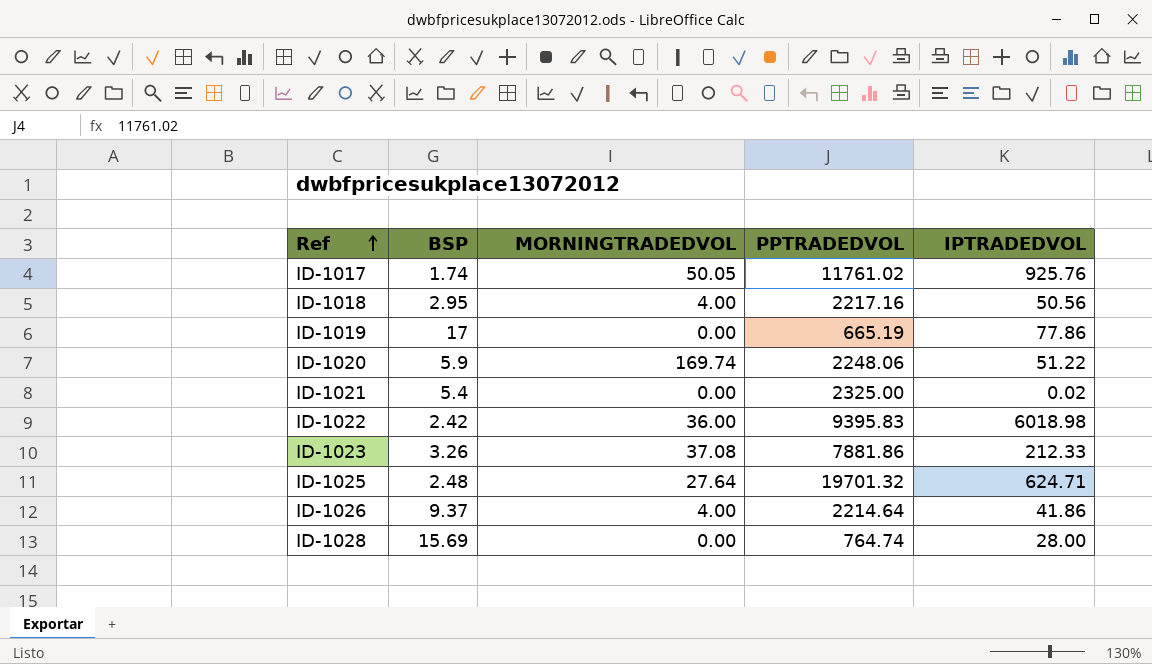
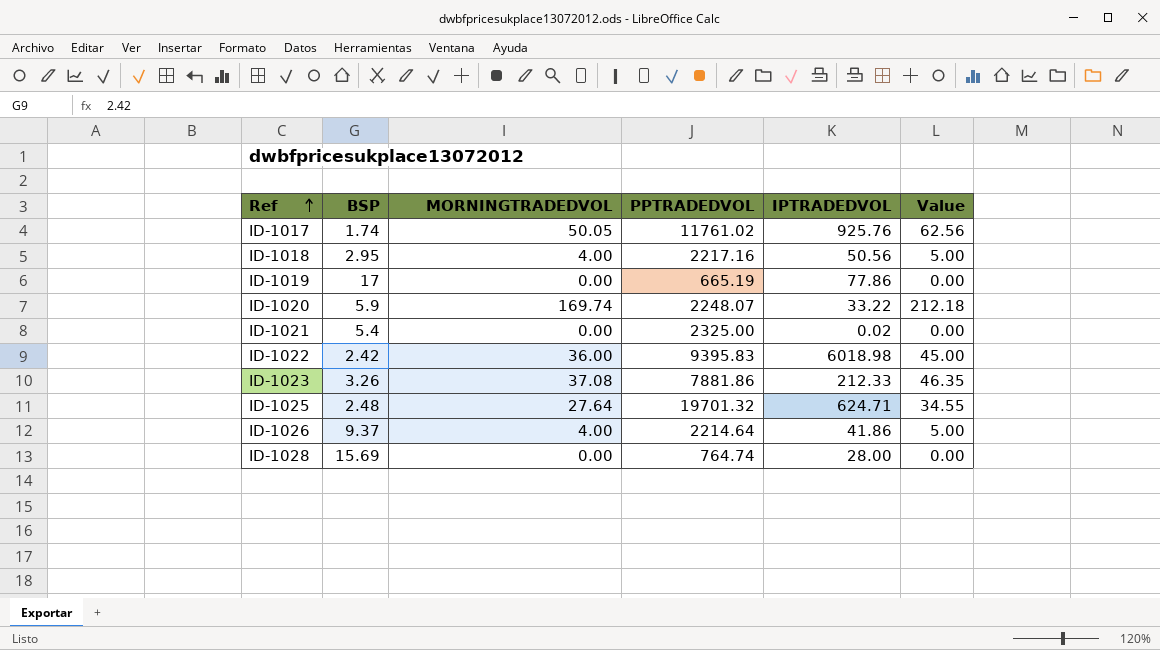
column Value | formula: none -> [MORNINGTRADEDVOL] * 1.25
ID-1020 | PPTRADEDVOL: 2248.06 -> 2248.07
ID-1020 | IPTRADEDVOL: 51.22 -> 33.22

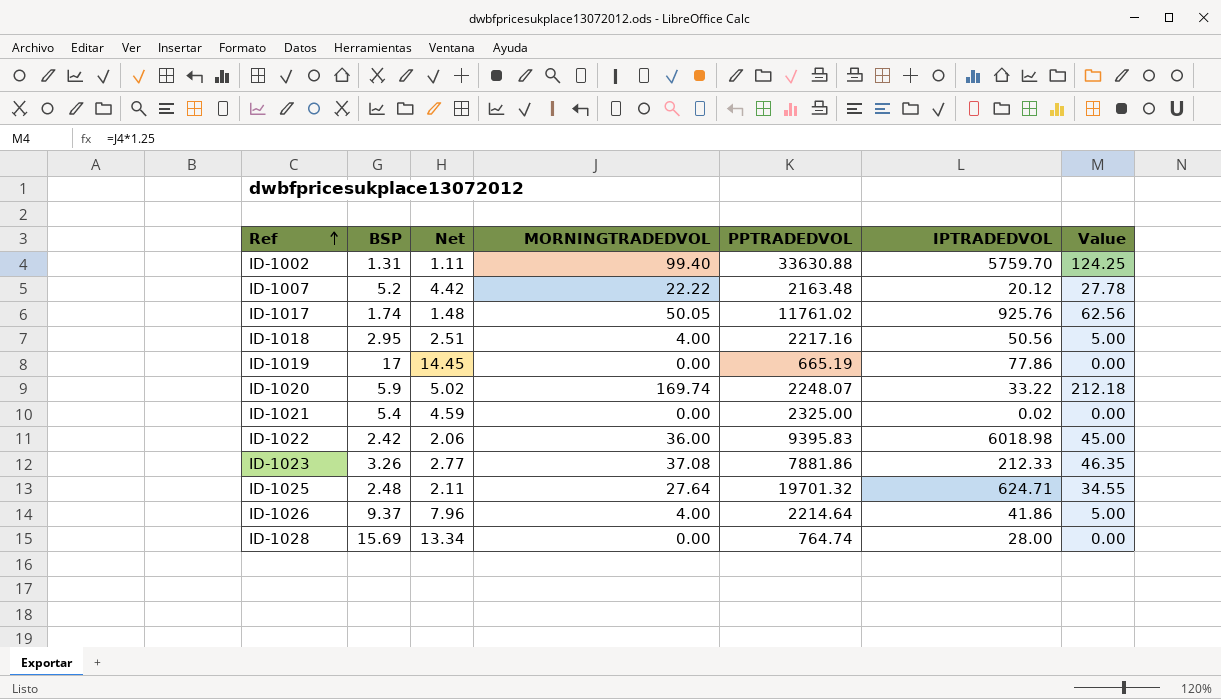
column Net | formula: none -> [BSP] * 0.85
row ID-1002: none -> 1.31 | 1.11 | 99.40 | 33630.88 | 5759.70 | 124.25
row ID-1007: none -> 5.2 | 4.42 | 22.22 | 2163.48 | 20.12 | 27.78

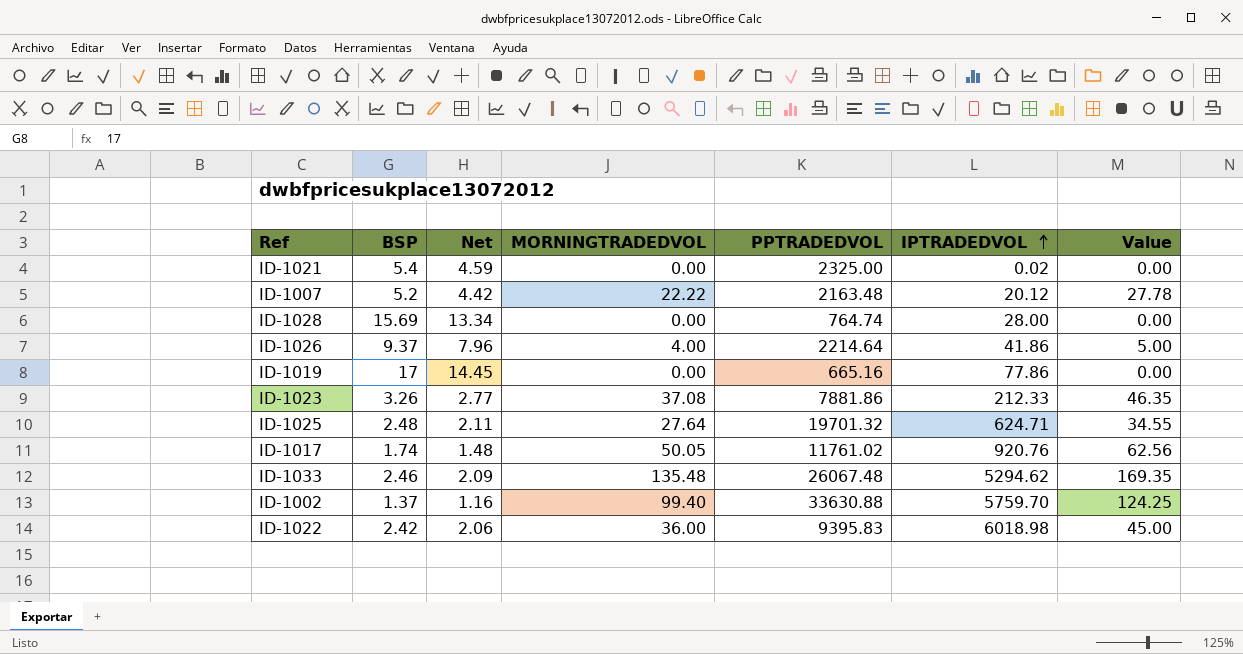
row order: Ref ascending -> IPTRADEDVOL ascending
row ID-1018: 2.95 | 2.51 | 4.00 | 2217.16 | 50.56 | 5.00 -> none
row ID-1020: 5.9 | 5.02 | 169.74 | 2248.07 | 33.22 | 212.18 -> none
ID-1019 | PPTRADEDVOL: 665.19 -> 665.16
ID-1017 | IPTRADEDVOL: 925.76 -> 920.76
row ID-1033: none -> 2.46 | 2.09 | 135.48 | 26067.48 | 5294.62 | 169.35
ID-1002 | BSP: 1.31 -> 1.37
ID-1002 | Net: 1.11 -> 1.16

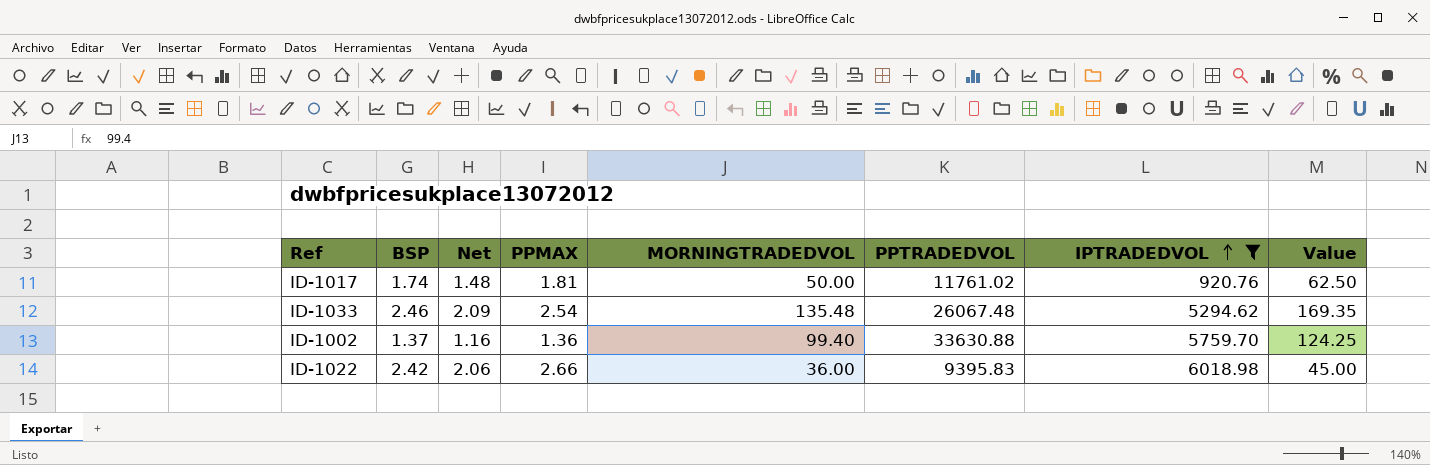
filter: none -> IPTRADEDVOL >= 920.76
column PPMAX | position: none -> 4
ID-1017 | MORNINGTRADEDVOL: 50.05 -> 50.00
ID-1017 | Value: 62.56 -> 62.50

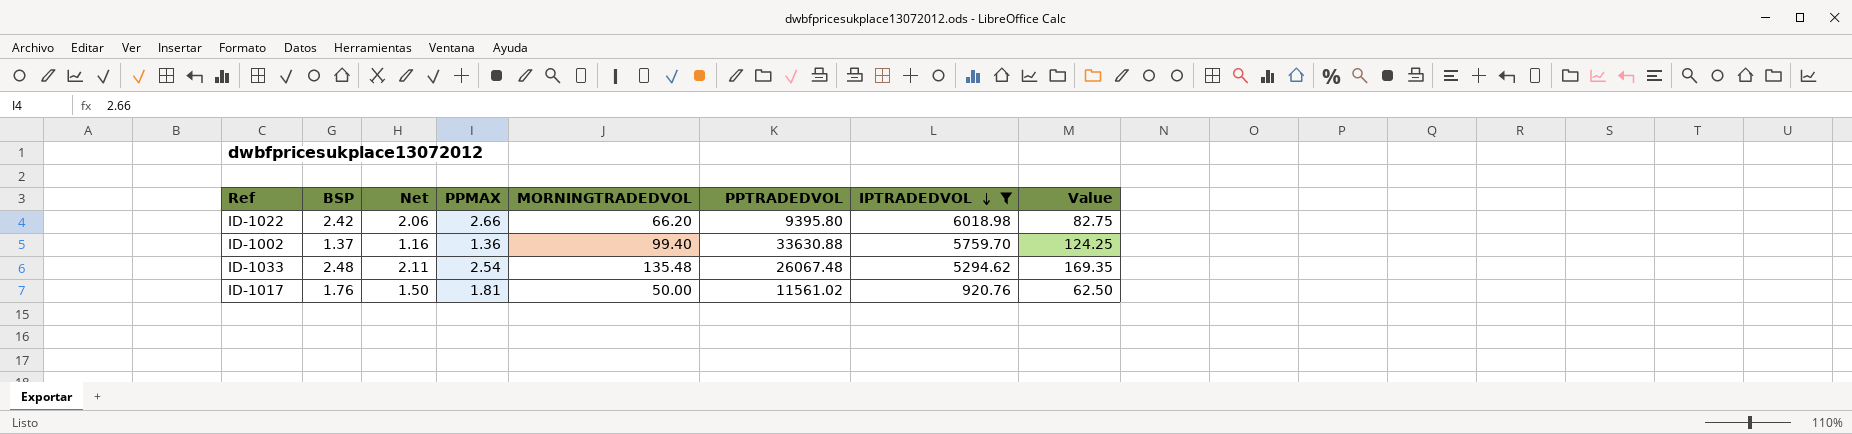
row order: IPTRADEDVOL ascending -> IPTRADEDVOL descending
ID-1022 | MORNINGTRADEDVOL: 36.00 -> 66.20
ID-1022 | PPTRADEDVOL: 9395.83 -> 9395.80
ID-1022 | Value: 45.00 -> 82.75
ID-1033 | BSP: 2.46 -> 2.48
ID-1033 | Net: 2.09 -> 2.11
ID-1017 | BSP: 1.74 -> 1.76
ID-1017 | Net: 1.48 -> 1.50
ID-1017 | PPTRADEDVOL: 11761.02 -> 11561.02

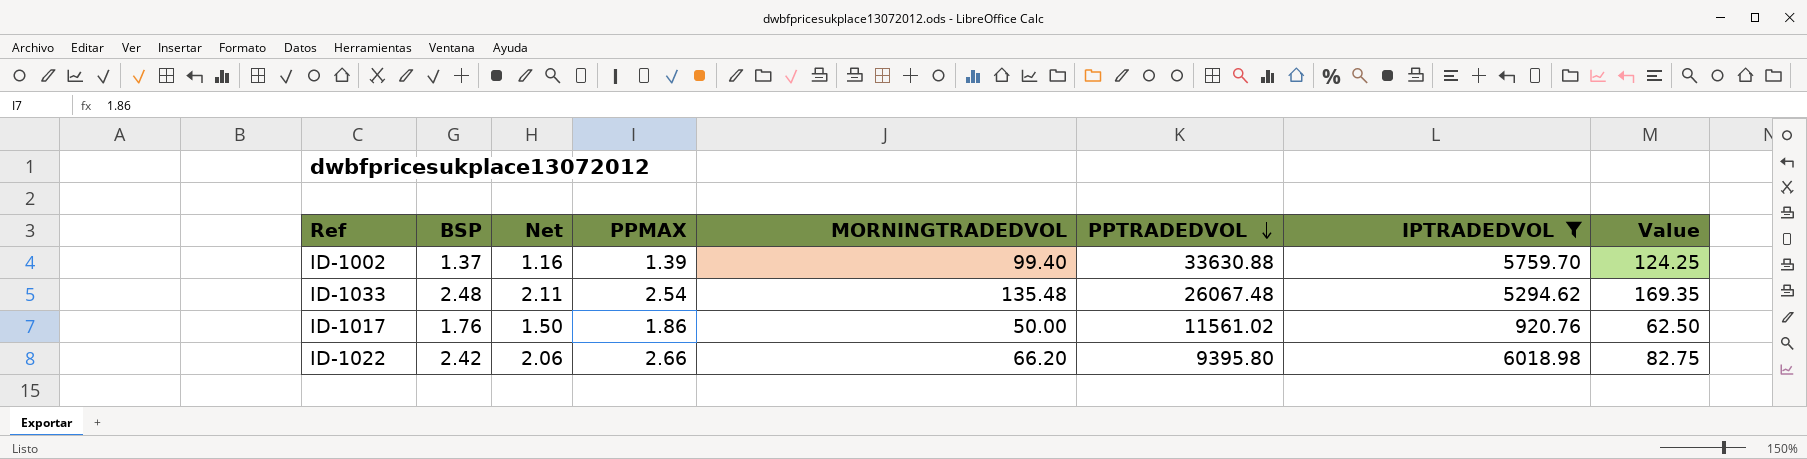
row order: IPTRADEDVOL descending -> PPTRADEDVOL descending
ID-1002 | PPMAX: 1.36 -> 1.39
ID-1017 | PPMAX: 1.81 -> 1.86

